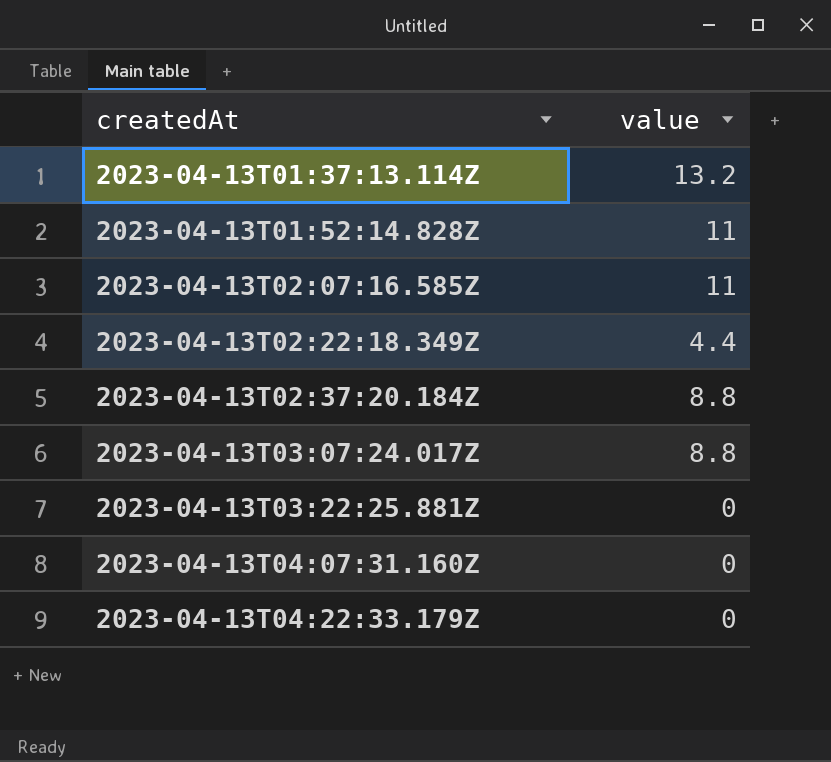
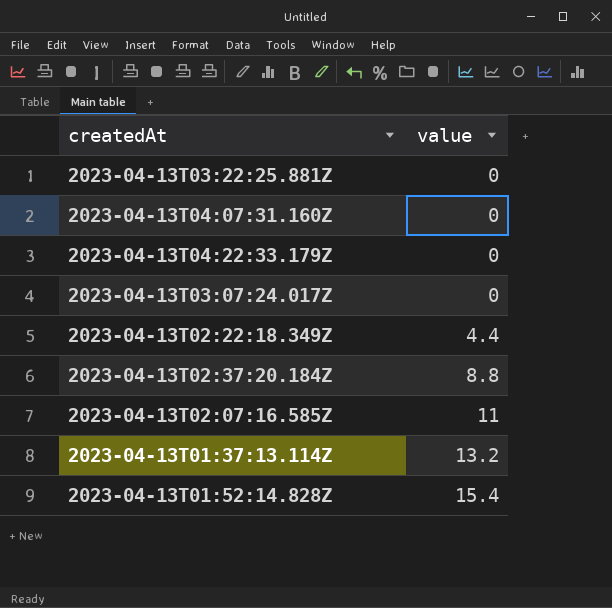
row order: createdAt ascending -> value ascending
2023-04-13T03:07:24.017Z | value: 8.8 -> 0
2023-04-13T01:52:14.828Z | value: 11 -> 15.4

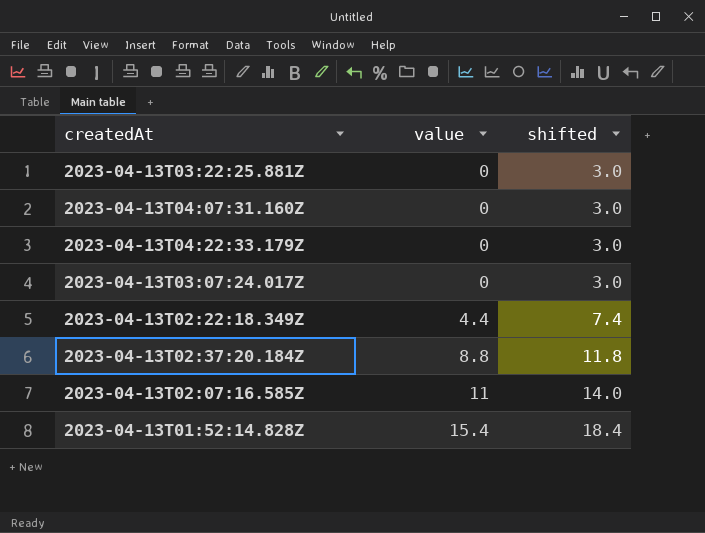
column shifted | formula: none -> [value] + 3
row 2023-04-13T01:37:13.114Z: 13.2 -> none

